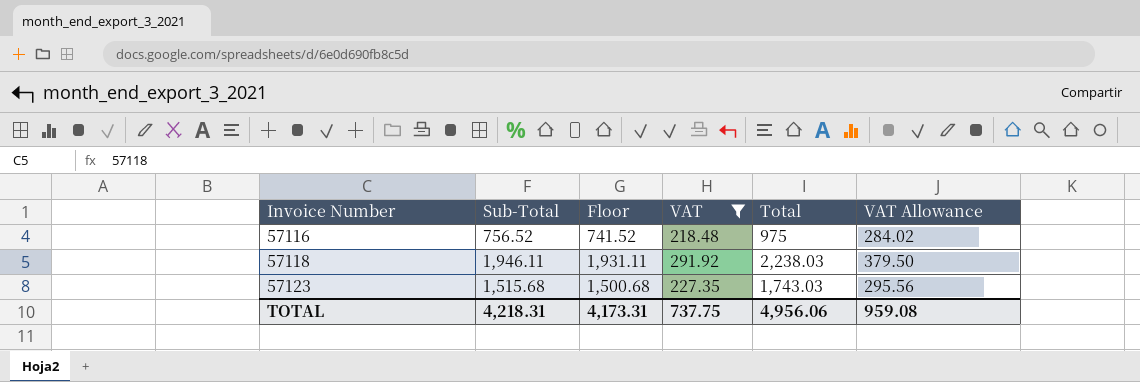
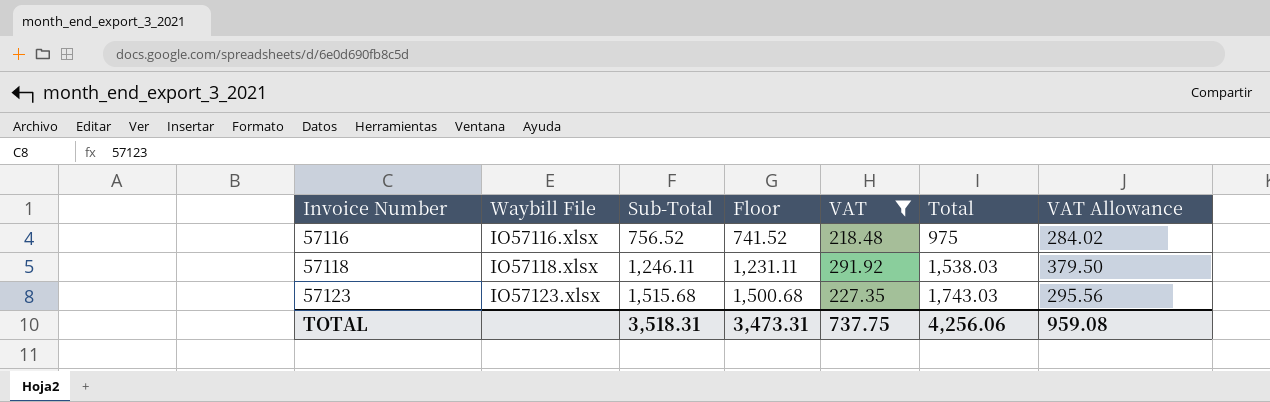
column Waybill File | position: none -> 2
57118 | Sub-Total: 1,946.11 -> 1,246.11
57118 | Floor: 1,931.11 -> 1,231.11
57118 | Total: 2,238.03 -> 1,538.03
TOTAL | Sub-Total: 4,218.31 -> 3,518.31
TOTAL | Floor: 4,173.31 -> 3,473.31
TOTAL | Total: 4,956.06 -> 4,256.06

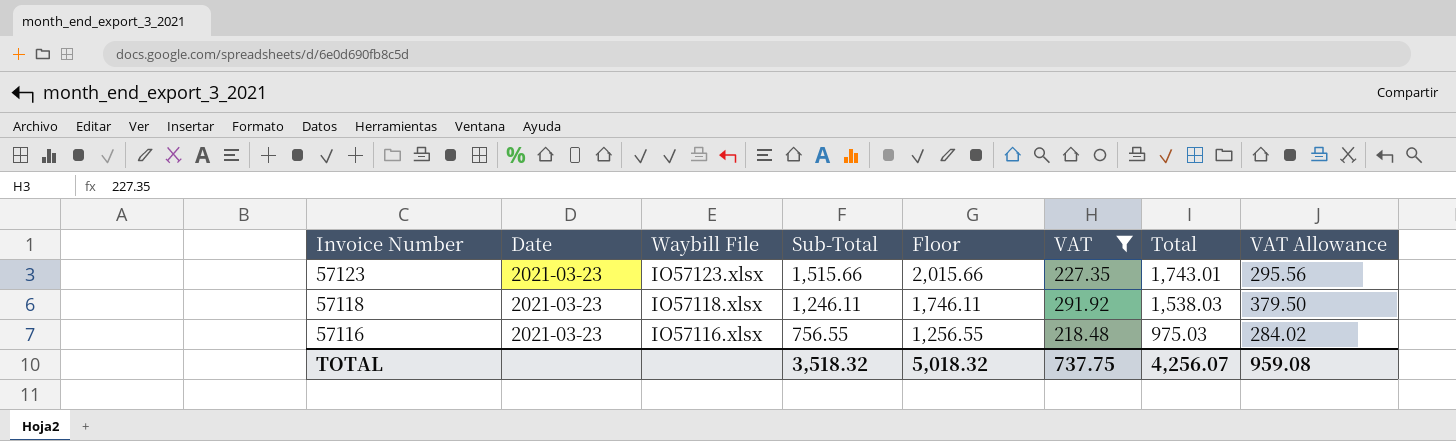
row order: Invoice Number ascending -> Invoice Number descending
column Date | position: none -> 2
column Floor | formula: [Sub-Total] - 15 -> [Sub-Total] + 500
57123 | Sub-Total: 1,515.68 -> 1,515.66
57123 | Total: 1,743.03 -> 1,743.01
57116 | Sub-Total: 756.52 -> 756.55
57116 | Total: 975 -> 975.03
TOTAL | Sub-Total: 3,518.31 -> 3,518.32
TOTAL | Floor: 3,473.31 -> 5,018.32
TOTAL | Total: 4,256.06 -> 4,256.07

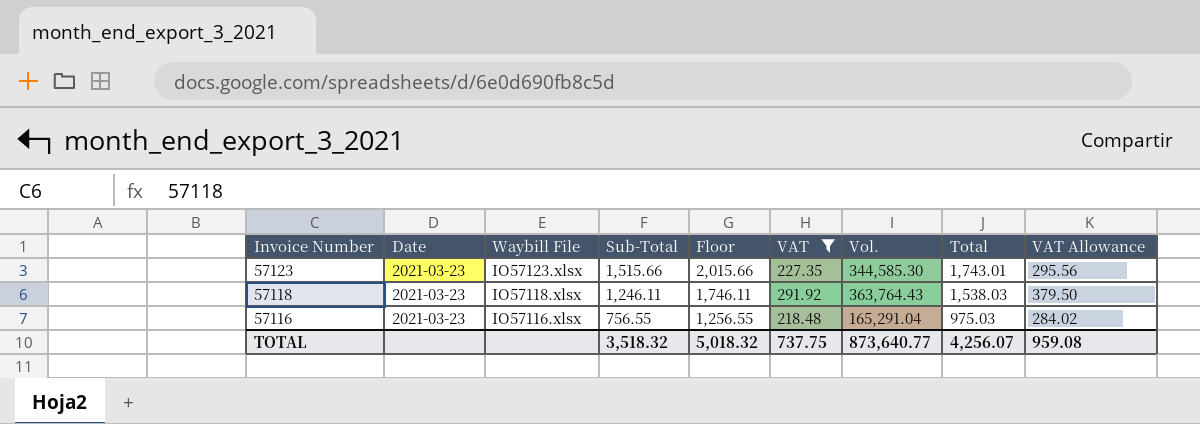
column Vol. | formula: none -> [Sub-Total] * [VAT]

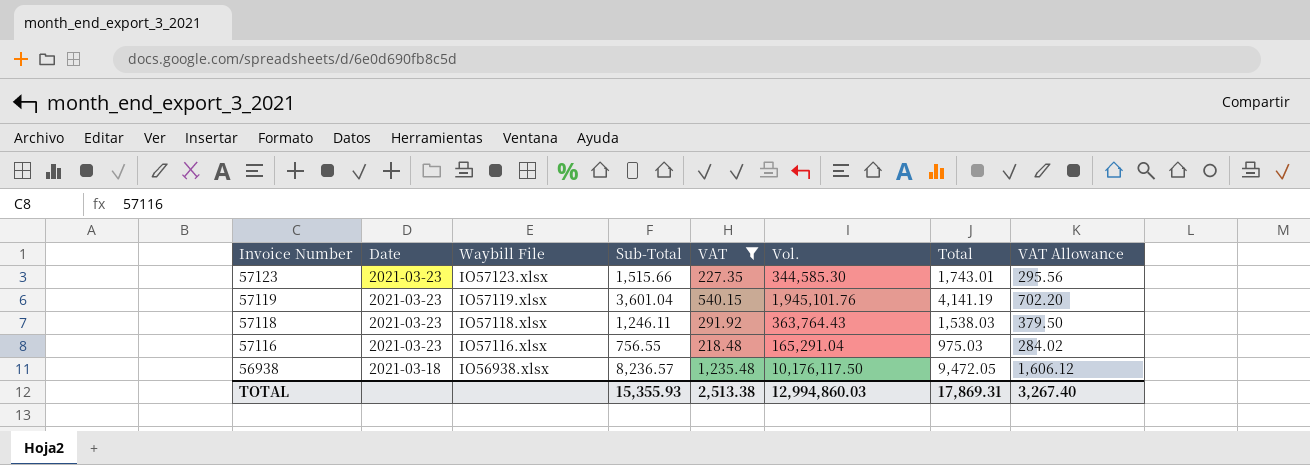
column Floor | formula: [Sub-Total] + 500 -> none
row 57119: none -> 2021-03-23 | IO57119.xlsx | 3,601.04 | 540.15 | 1,945,101.76 | 4,141.19 | 702.20
row 56938: none -> 2021-03-18 | IO56938.xlsx | 8,236.57 | 1,235.48 | 10,176,117.50 | 9,472.05 | 1,606.12
TOTAL | Sub-Total: 3,518.32 -> 15,355.93
TOTAL | VAT: 737.75 -> 2,513.38
TOTAL | Vol.: 873,640.77 -> 12,994,860.03
TOTAL | Total: 4,256.07 -> 17,869.31
TOTAL | VAT Allowance: 959.08 -> 3,267.40

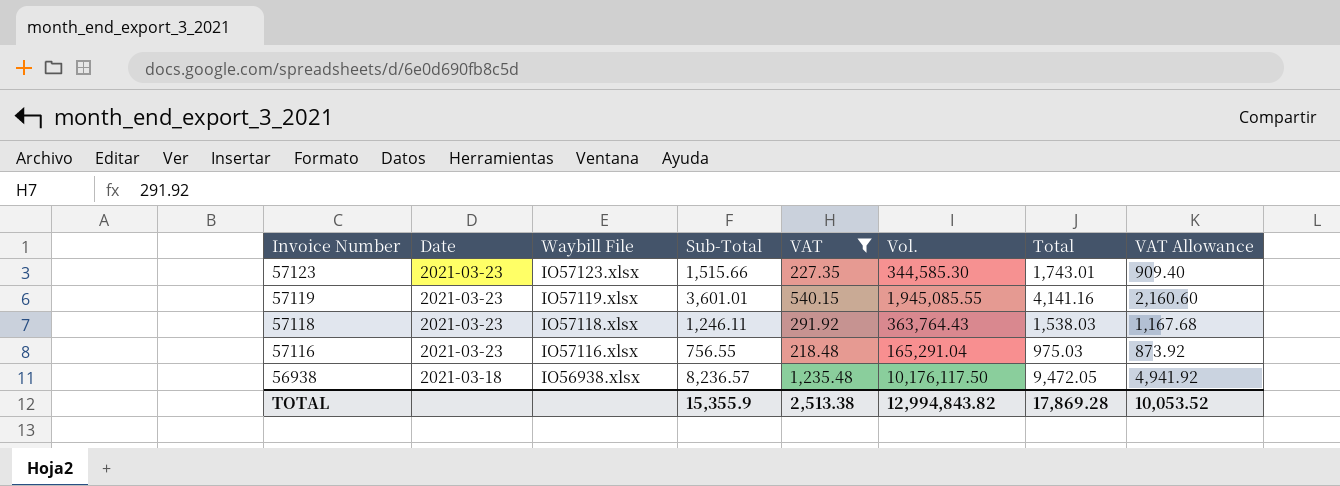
column VAT Allowance | formula: [VAT] * 1.3 -> [VAT] * 4
57119 | Sub-Total: 3,601.04 -> 3,601.01
57119 | Vol.: 1,945,101.76 -> 1,945,085.55
57119 | Total: 4,141.19 -> 4,141.16
TOTAL | Sub-Total: 15,355.93 -> 15,355.9
TOTAL | Vol.: 12,994,860.03 -> 12,994,843.82
TOTAL | Total: 17,869.31 -> 17,869.28
TOTAL | VAT Allowance: 3,267.40 -> 10,053.52

